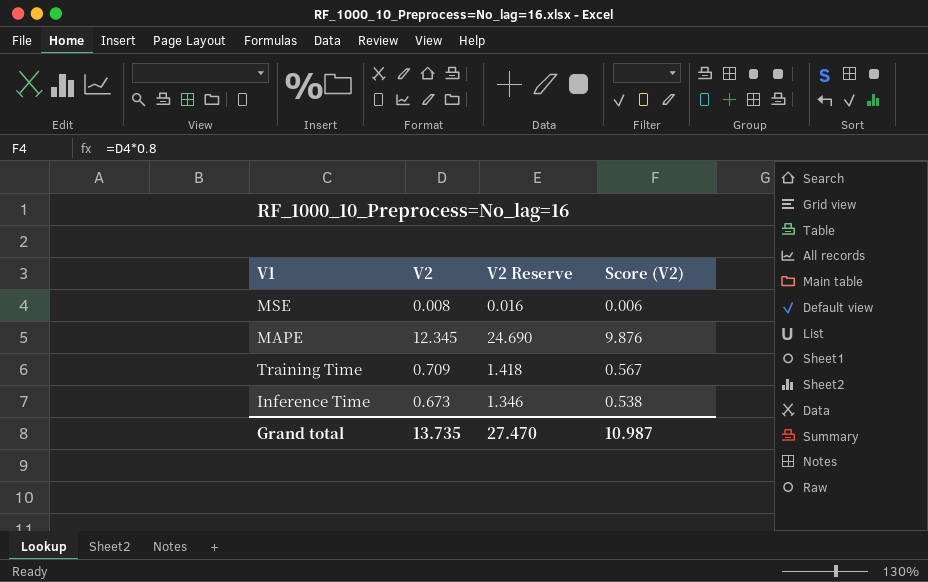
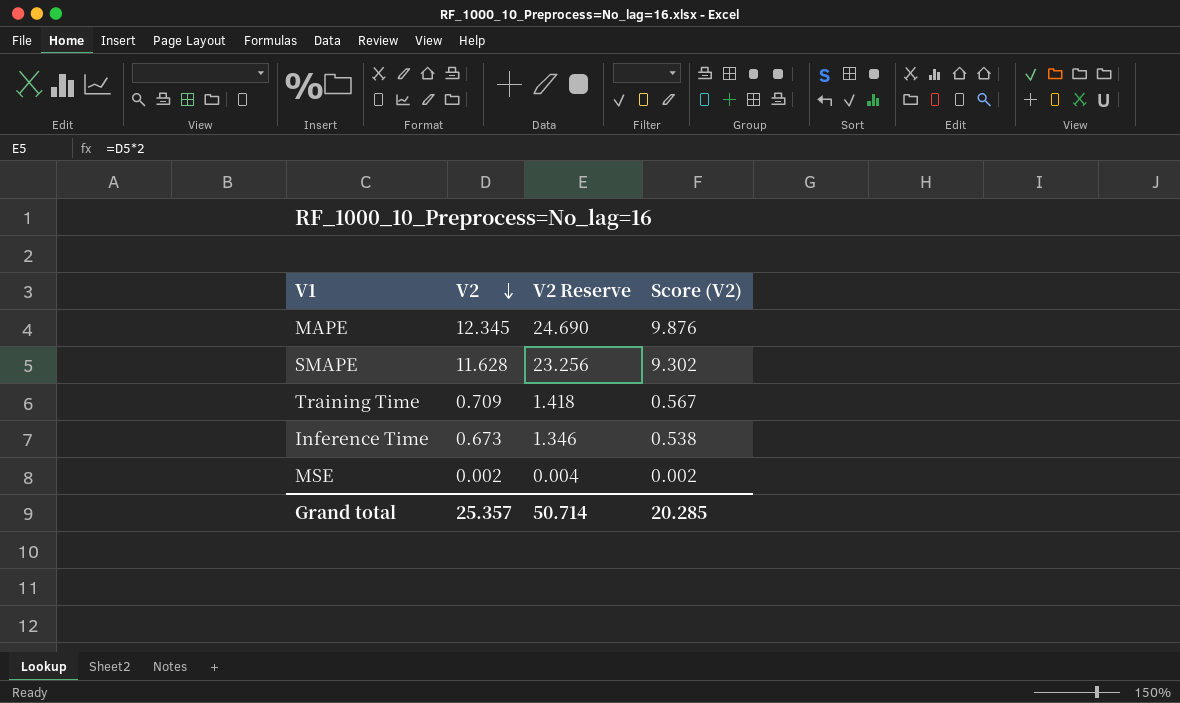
row order: none -> V2 descending
row SMAPE: none -> 11.628 | 23.256 | 9.302
MSE | V2: 0.008 -> 0.002
MSE | V2 Reserve: 0.016 -> 0.004
MSE | Score (V2): 0.006 -> 0.002
Grand total | V2: 13.735 -> 25.357
Grand total | V2 Reserve: 27.470 -> 50.714
Grand total | Score (V2): 10.987 -> 20.285

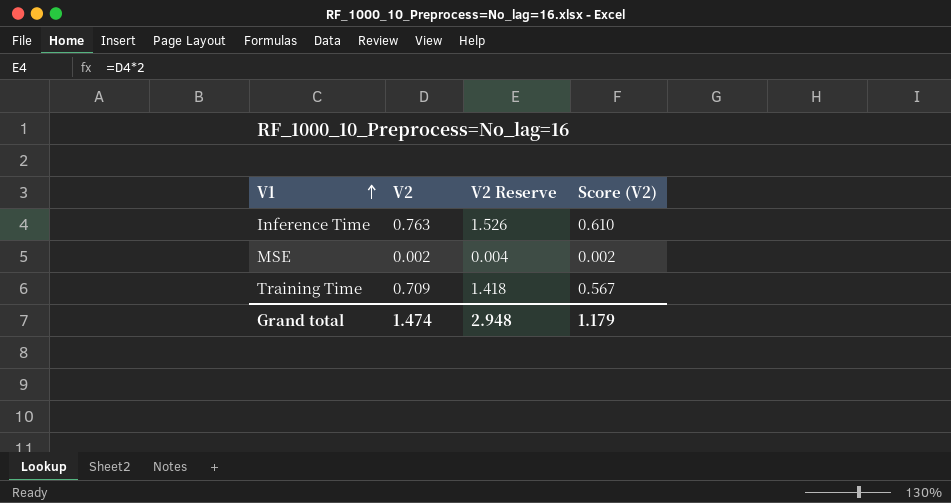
row order: V2 descending -> V1 ascending
row MAPE: 12.345 | 24.690 | 9.876 -> none
row SMAPE: 11.628 | 23.256 | 9.302 -> none
Inference Time | V2: 0.673 -> 0.763
Inference Time | V2 Reserve: 1.346 -> 1.526
Inference Time | Score (V2): 0.538 -> 0.610
Grand total | V2: 25.357 -> 1.474
Grand total | V2 Reserve: 50.714 -> 2.948
Grand total | Score (V2): 20.285 -> 1.179

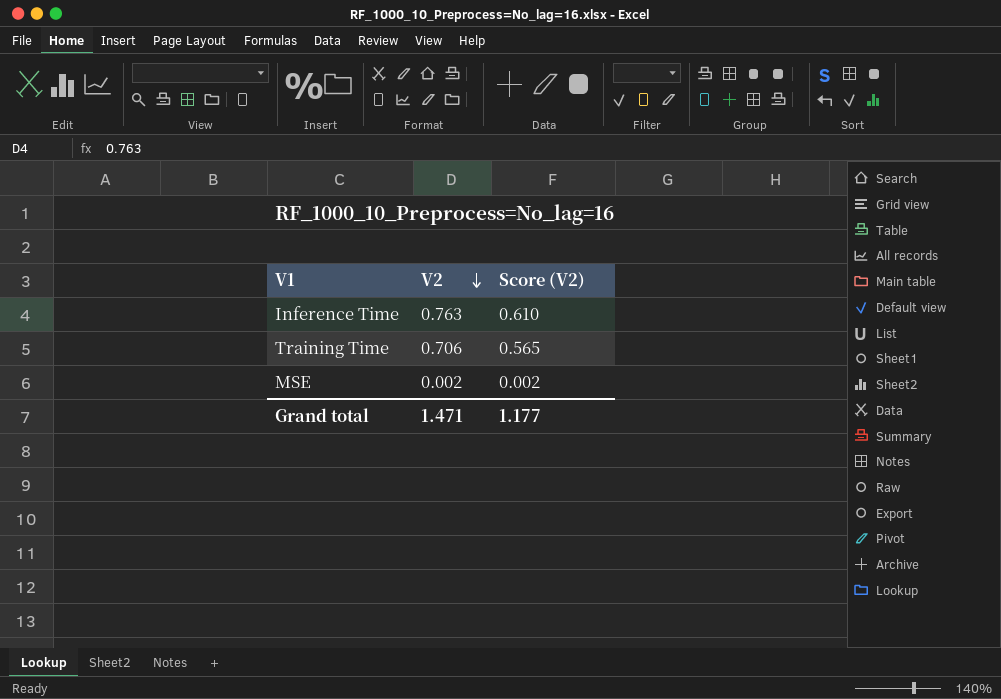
row order: V1 ascending -> V2 descending
column V2 Reserve | formula: [V2] * 2 -> none
Training Time | V2: 0.709 -> 0.706
Training Time | Score (V2): 0.567 -> 0.565
Grand total | V2: 1.474 -> 1.471
Grand total | Score (V2): 1.179 -> 1.177

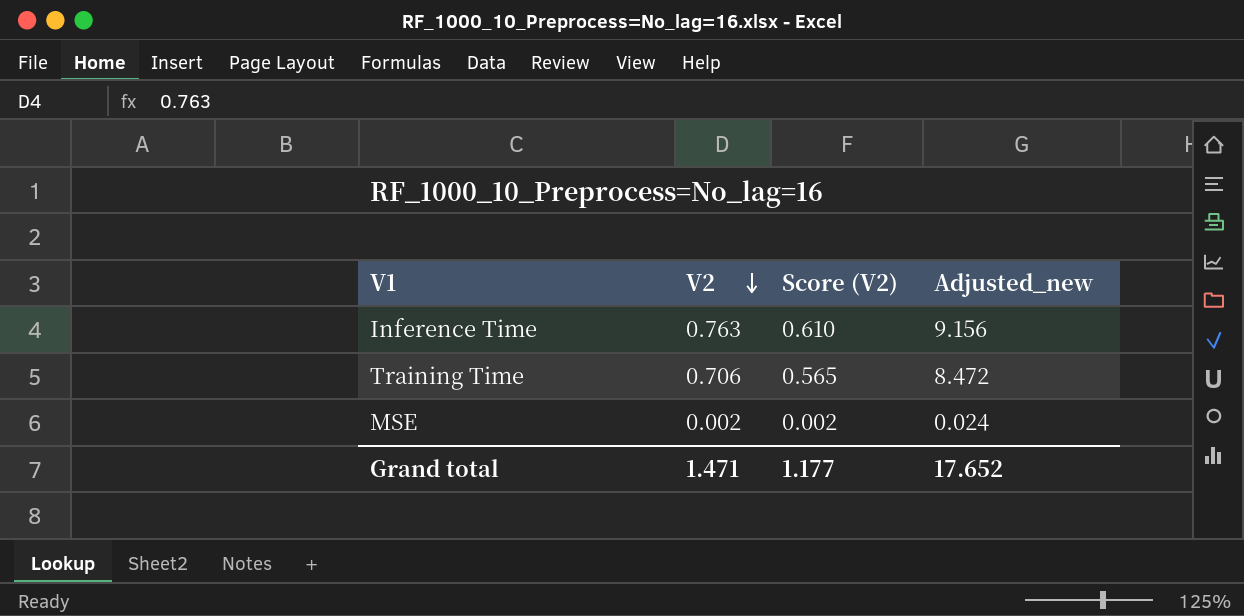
column Adjusted_new | formula: none -> [V2] * 12

